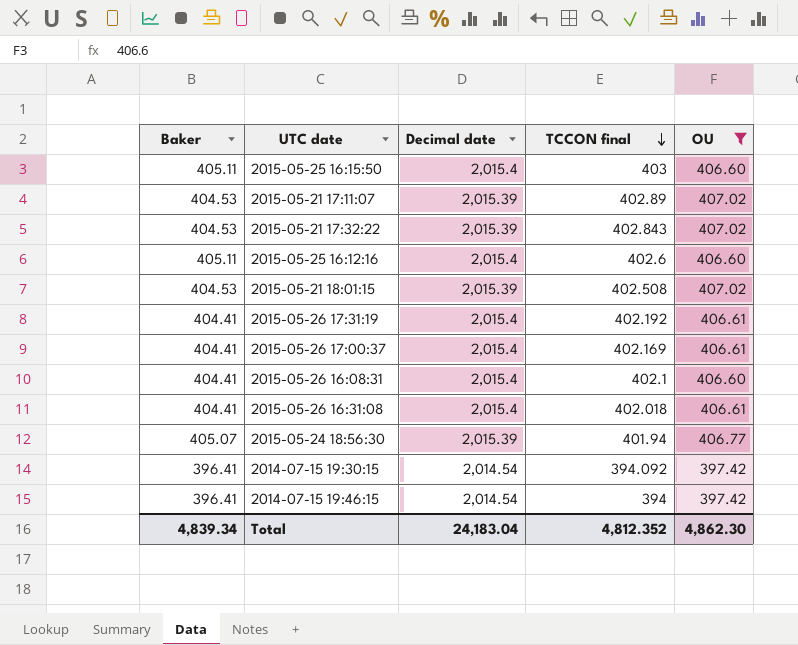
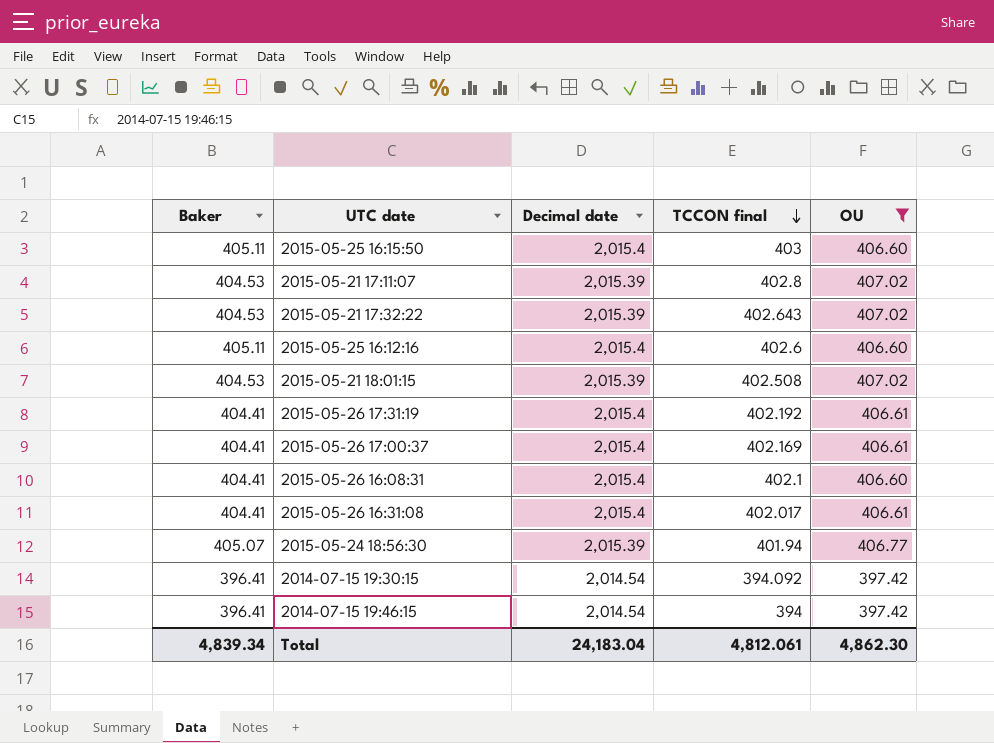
2015-05-21 17:11:07 | TCCON final: 402.89 -> 402.8
2015-05-21 17:32:22 | TCCON final: 402.843 -> 402.643
2015-05-26 16:31:08 | TCCON final: 402.018 -> 402.017
Total | TCCON final: 4,812.352 -> 4,812.061

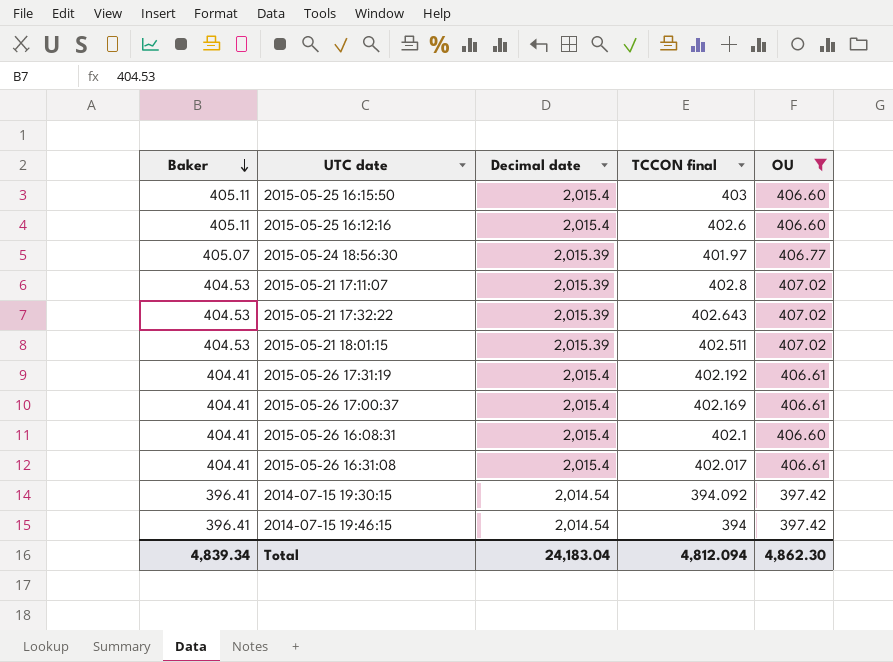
row order: TCCON final descending -> Baker descending
2015-05-24 18:56:30 | TCCON final: 401.94 -> 401.97
2015-05-21 18:01:15 | TCCON final: 402.508 -> 402.511
Total | TCCON final: 4,812.061 -> 4,812.094

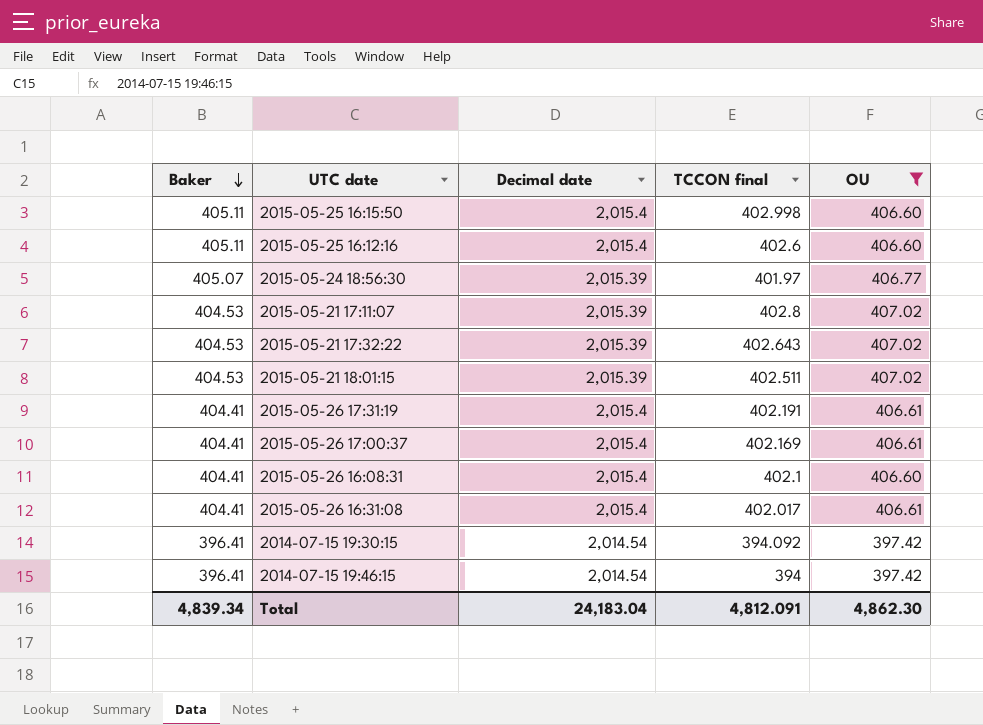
2015-05-25 16:15:50 | TCCON final: 403 -> 402.998
2015-05-26 17:31:19 | TCCON final: 402.192 -> 402.191
Total | TCCON final: 4,812.094 -> 4,812.091

